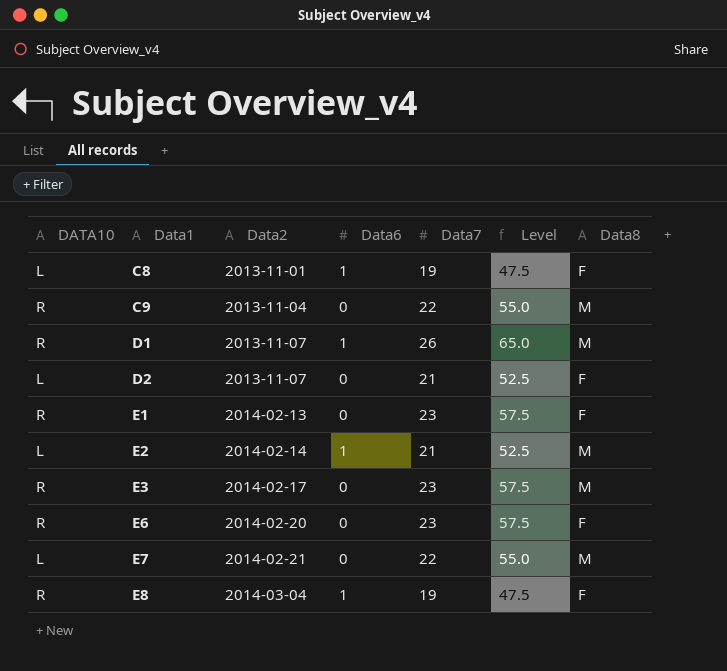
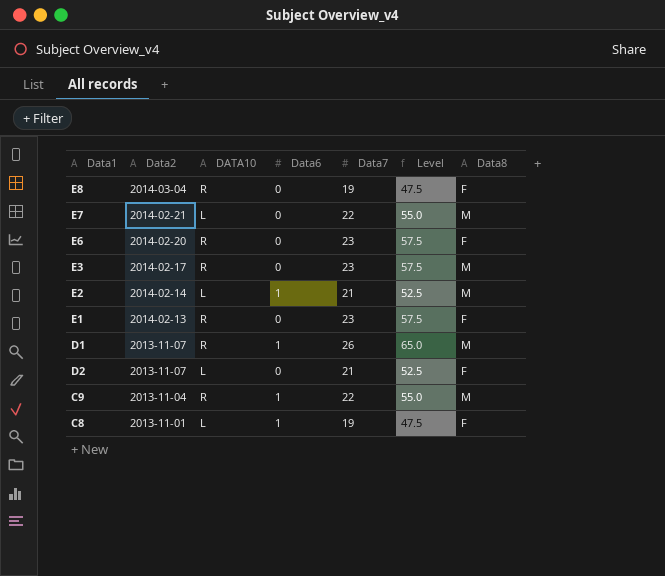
row order: Data1 ascending -> Data2 descending
column DATA10 | position: 1 -> 3
E8 | Data6: 1 -> 0
C9 | Data6: 0 -> 1

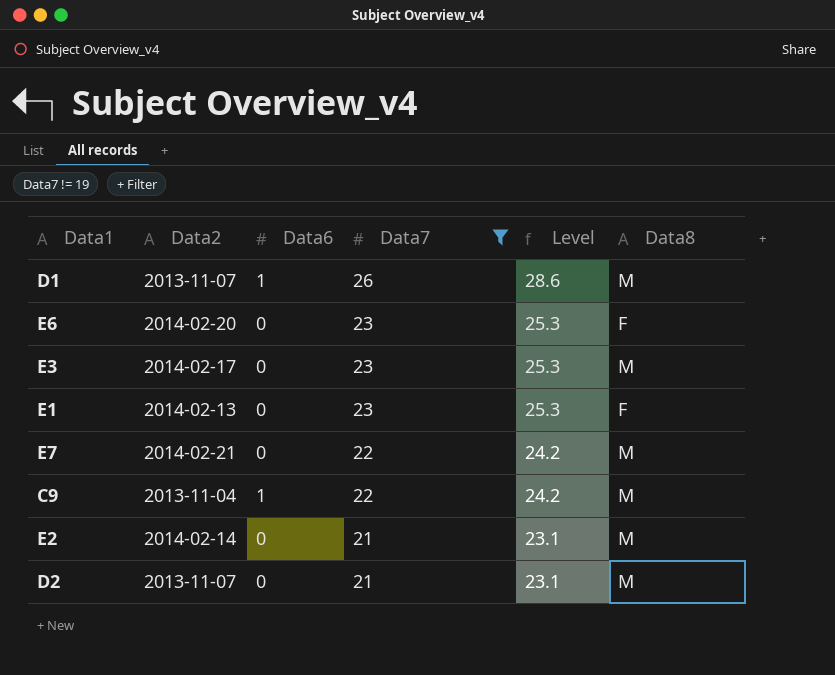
filter: none -> Data7 != 19
row order: Data2 descending -> Data7 descending
column DATA10 | position: 3 -> none
column Level | formula: [Data7] * 2.5 -> [Data7] * 1.1
E2 | Data6: 1 -> 0
D2 | Data8: F -> M

